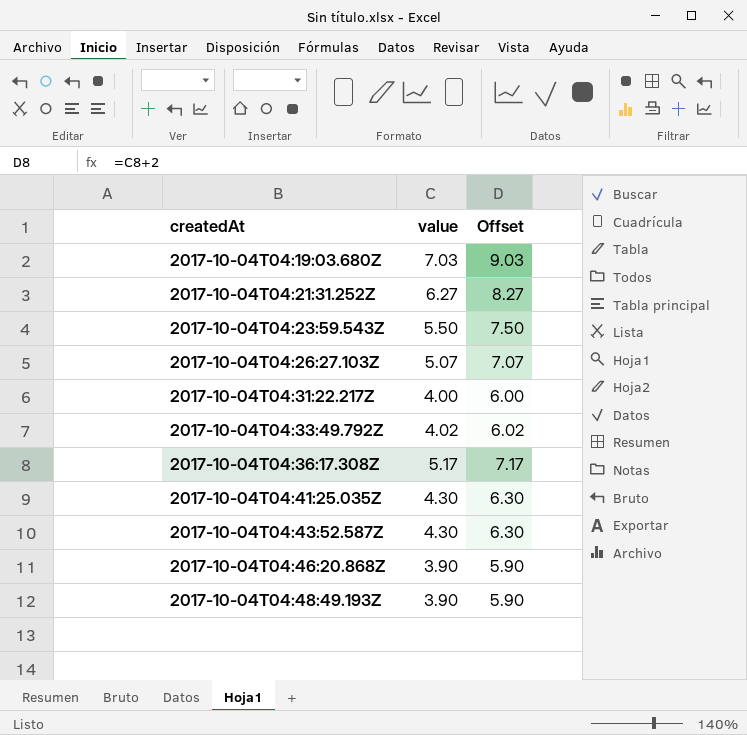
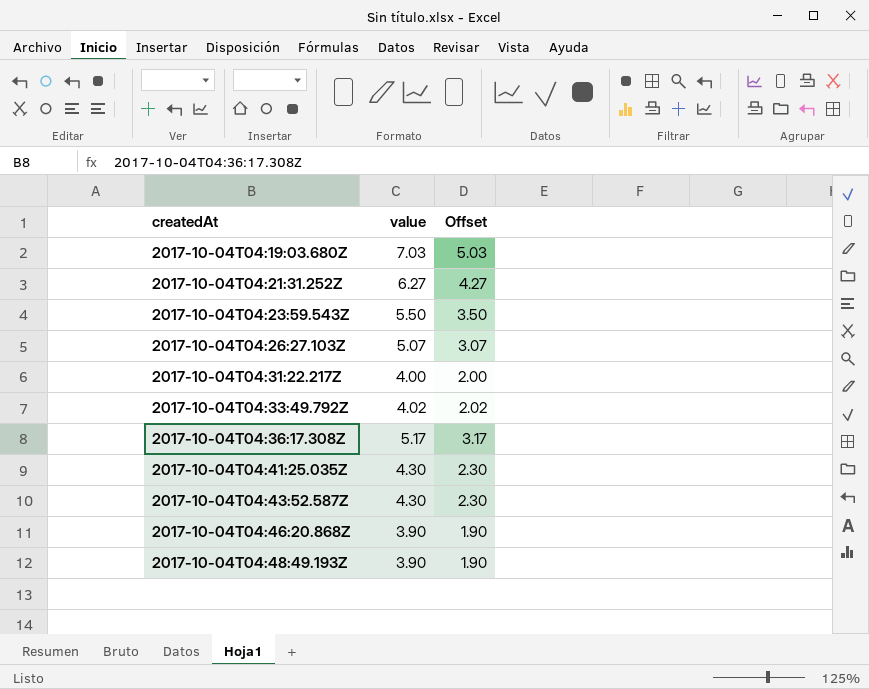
column Offset | formula: [value] + 2 -> [value] - 2

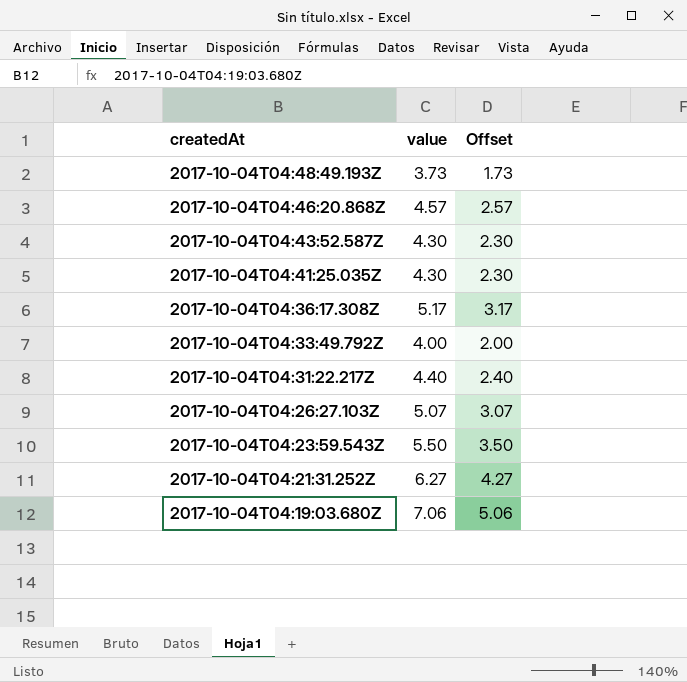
row order: createdAt ascending -> createdAt descending
2017-10-04T04:48:49.193Z | value: 3.90 -> 3.73
2017-10-04T04:48:49.193Z | Offset: 1.90 -> 1.73
2017-10-04T04:46:20.868Z | value: 3.90 -> 4.57
2017-10-04T04:46:20.868Z | Offset: 1.90 -> 2.57
2017-10-04T04:33:49.792Z | value: 4.02 -> 4.00
2017-10-04T04:33:49.792Z | Offset: 2.02 -> 2.00
2017-10-04T04:31:22.217Z | value: 4.00 -> 4.40
2017-10-04T04:31:22.217Z | Offset: 2.00 -> 2.40
2017-10-04T04:19:03.680Z | value: 7.03 -> 7.06
2017-10-04T04:19:03.680Z | Offset: 5.03 -> 5.06

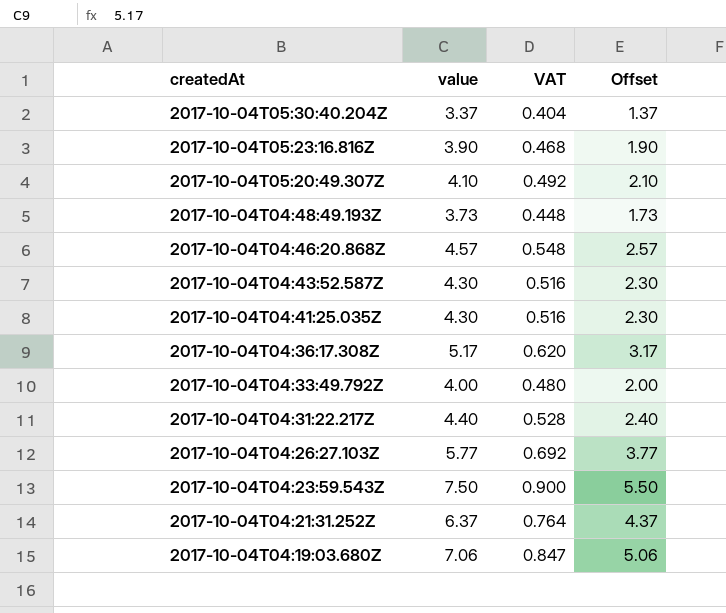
column VAT | formula: none -> [value] * 0.12
row 2017-10-04T05:30:40.204Z: none -> 3.37 | 0.404 | 1.37
row 2017-10-04T05:23:16.816Z: none -> 3.90 | 0.468 | 1.90
row 2017-10-04T05:20:49.307Z: none -> 4.10 | 0.492 | 2.10
2017-10-04T04:26:27.103Z | value: 5.07 -> 5.77
2017-10-04T04:26:27.103Z | Offset: 3.07 -> 3.77
2017-10-04T04:23:59.543Z | value: 5.50 -> 7.50
2017-10-04T04:23:59.543Z | Offset: 3.50 -> 5.50
2017-10-04T04:21:31.252Z | value: 6.27 -> 6.37
2017-10-04T04:21:31.252Z | Offset: 4.27 -> 4.37

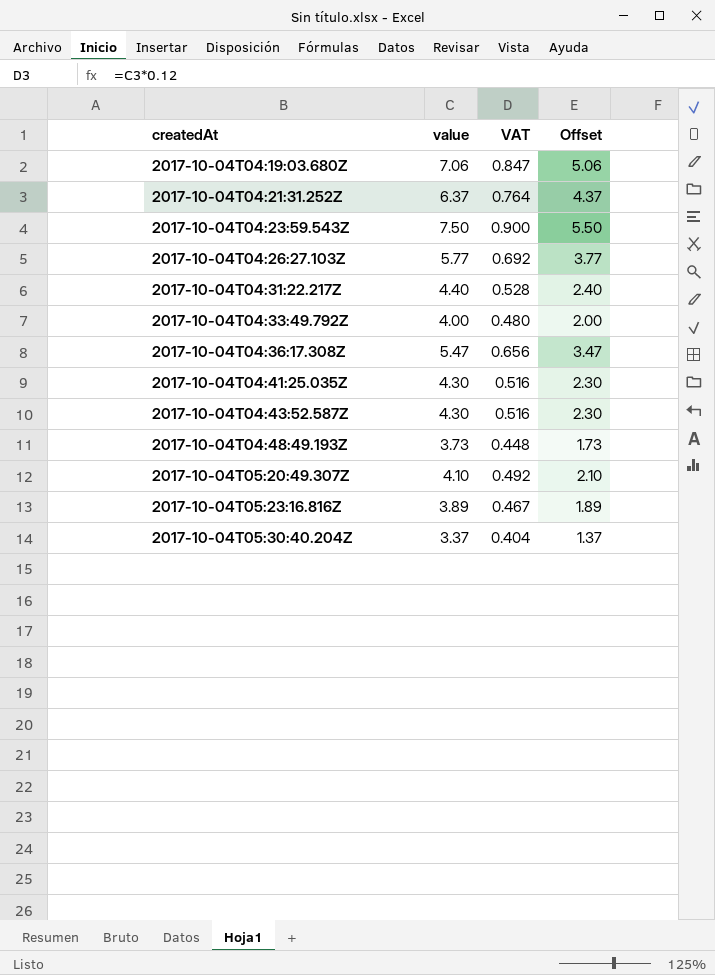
row order: createdAt descending -> createdAt ascending
row 2017-10-04T04:46:20.868Z: 4.57 | 0.548 | 2.57 -> none
2017-10-04T04:36:17.308Z | value: 5.17 -> 5.47
2017-10-04T04:36:17.308Z | VAT: 0.620 -> 0.656
2017-10-04T04:36:17.308Z | Offset: 3.17 -> 3.47
2017-10-04T05:23:16.816Z | value: 3.90 -> 3.89
2017-10-04T05:23:16.816Z | VAT: 0.468 -> 0.467
2017-10-04T05:23:16.816Z | Offset: 1.90 -> 1.89

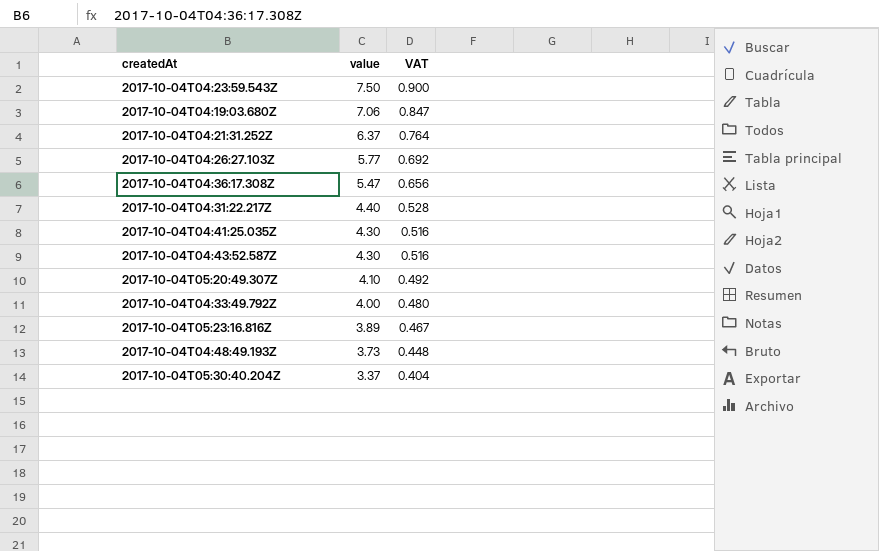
row order: createdAt ascending -> value descending
column Offset | formula: [value] - 2 -> none

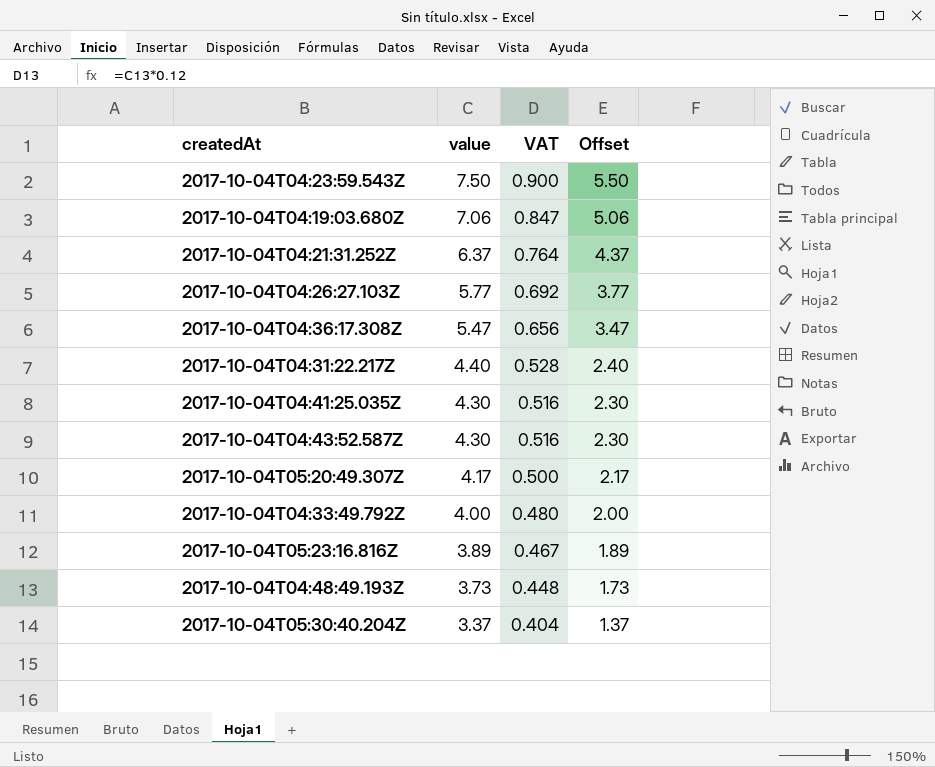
column Offset | formula: none -> [value] - 2
2017-10-04T05:20:49.307Z | value: 4.10 -> 4.17
2017-10-04T05:20:49.307Z | VAT: 0.492 -> 0.500

